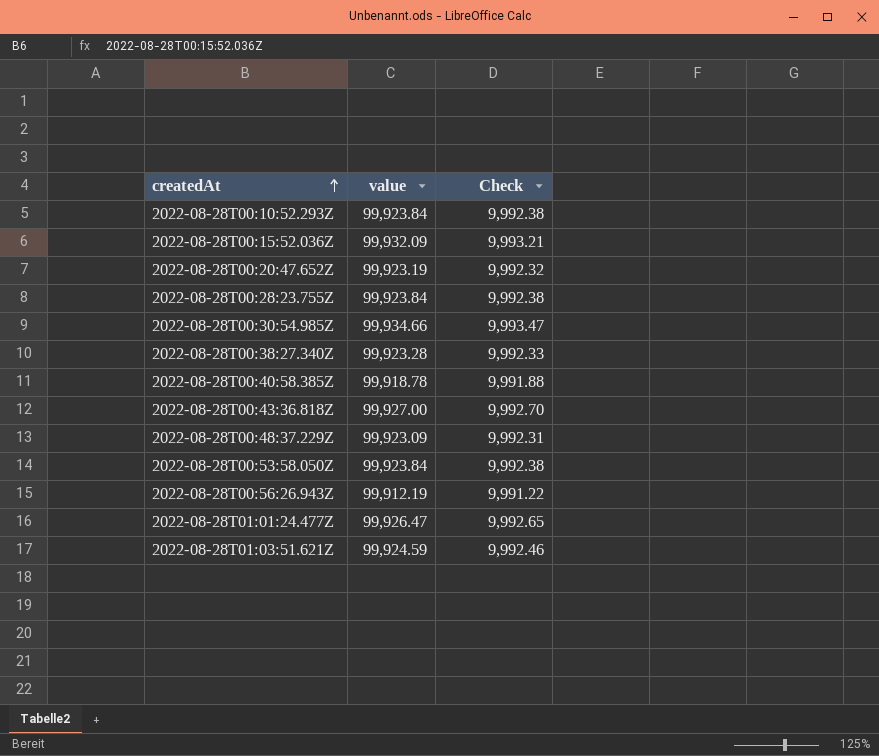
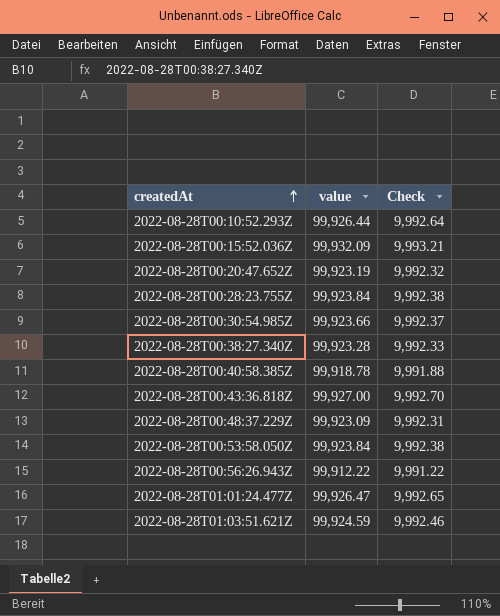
2022-08-28T00:10:52.293Z | value: 99,923.84 -> 99,926.44
2022-08-28T00:10:52.293Z | Check: 9,992.38 -> 9,992.64
2022-08-28T00:30:54.985Z | value: 99,934.66 -> 99,923.66
2022-08-28T00:30:54.985Z | Check: 9,993.47 -> 9,992.37
2022-08-28T00:56:26.943Z | value: 99,912.19 -> 99,912.22

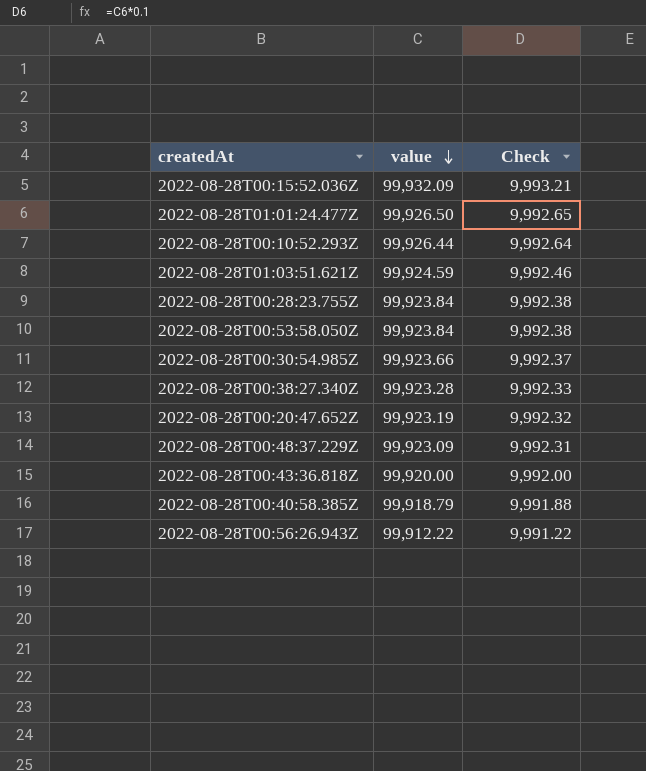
row order: createdAt ascending -> value descending
2022-08-28T01:01:24.477Z | value: 99,926.47 -> 99,926.50
2022-08-28T00:43:36.818Z | value: 99,927.00 -> 99,920.00
2022-08-28T00:43:36.818Z | Check: 9,992.70 -> 9,992.00
2022-08-28T00:40:58.385Z | value: 99,918.78 -> 99,918.79

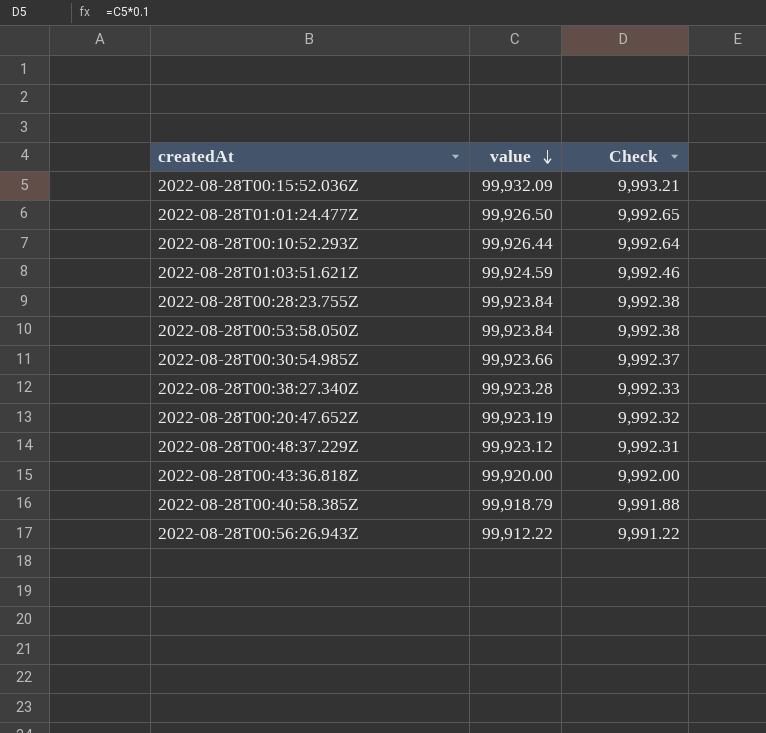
2022-08-28T00:48:37.229Z | value: 99,923.09 -> 99,923.12

